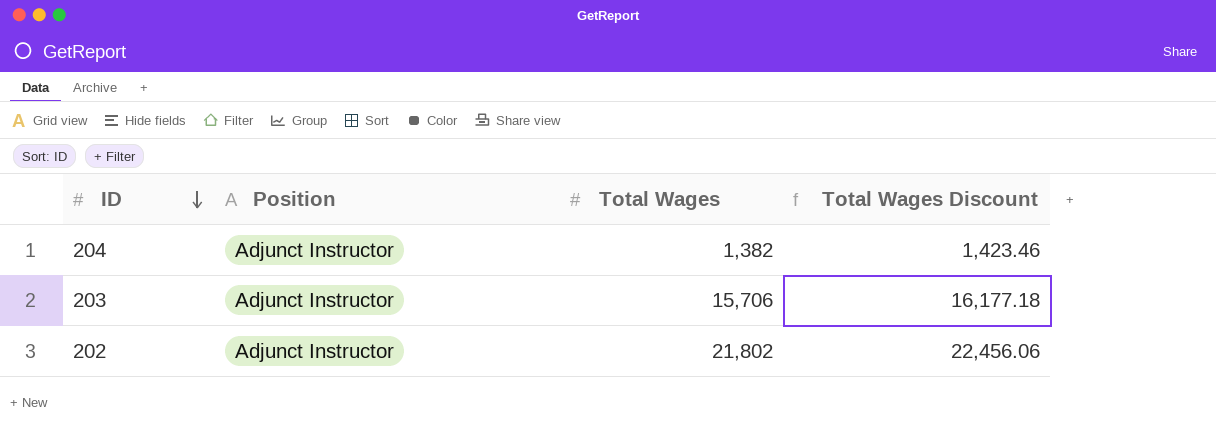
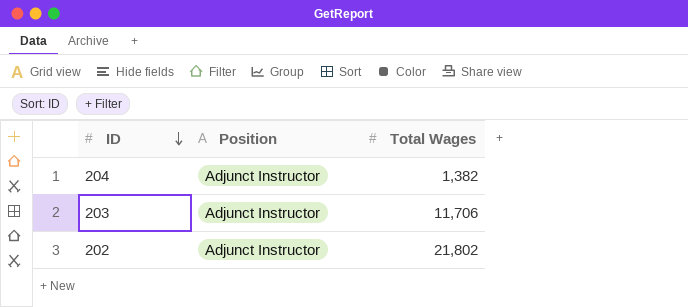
column Total Wages Discount | formula: [Total Wages] * 1.03 -> none
203 | Total Wages: 15,706 -> 11,706

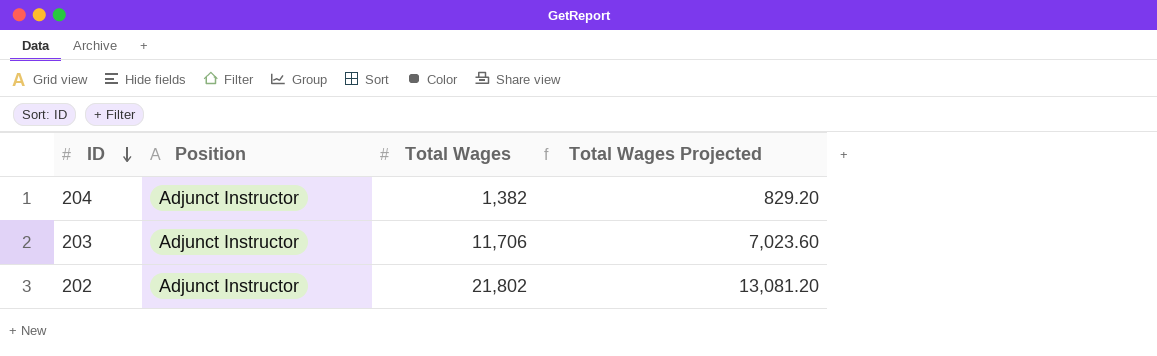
column Total Wages Projected | formula: none -> [Total Wages] * 0.6

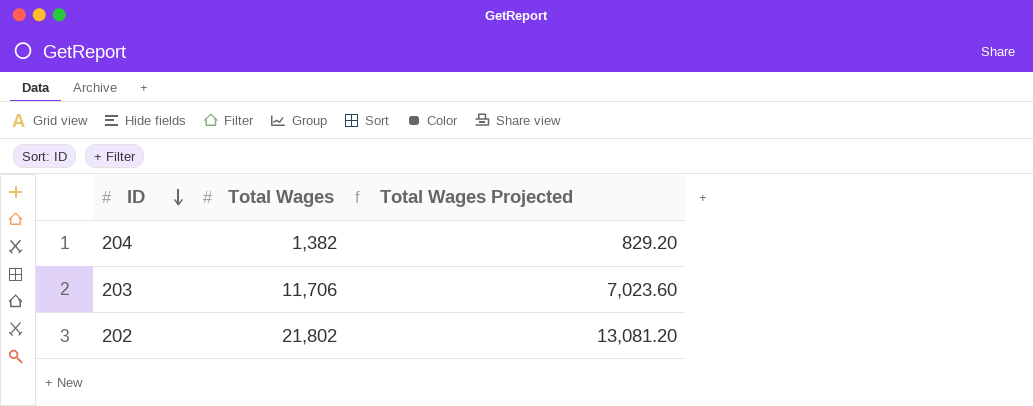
column Position | position: 2 -> none

